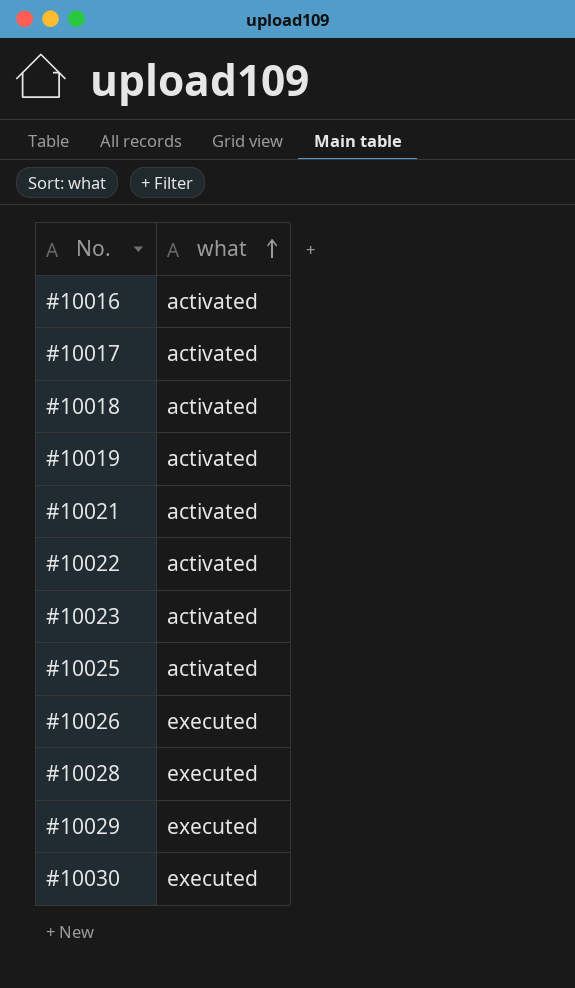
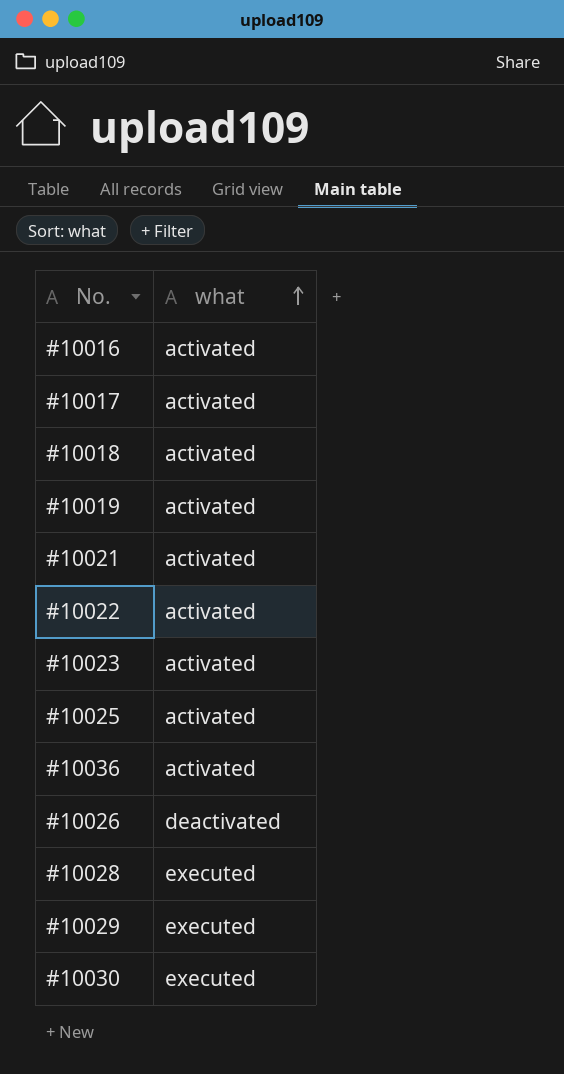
row #10036: none -> activated
#10026 | what: executed -> deactivated

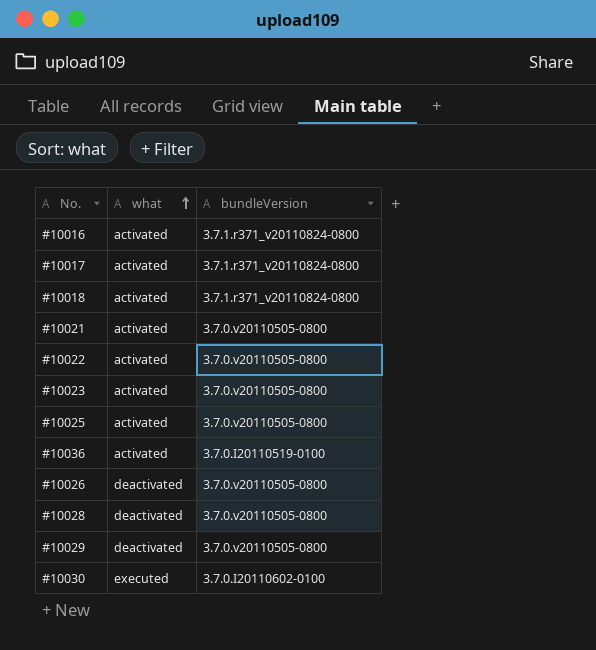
column bundleVersion | position: none -> 3
row #10019: activated -> none
#10028 | what: executed -> deactivated
#10029 | what: executed -> deactivated

